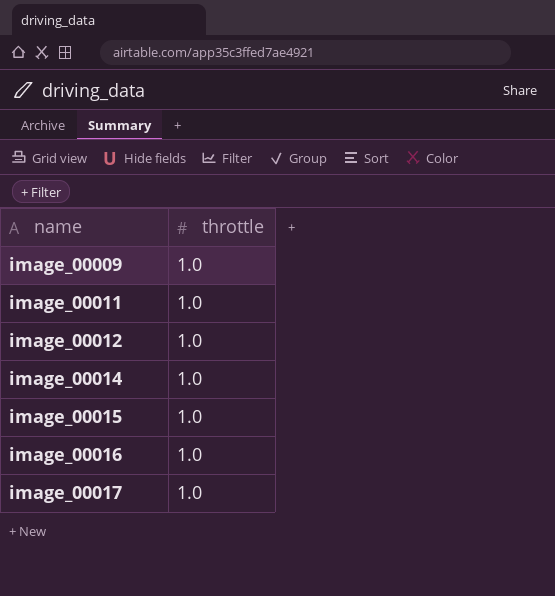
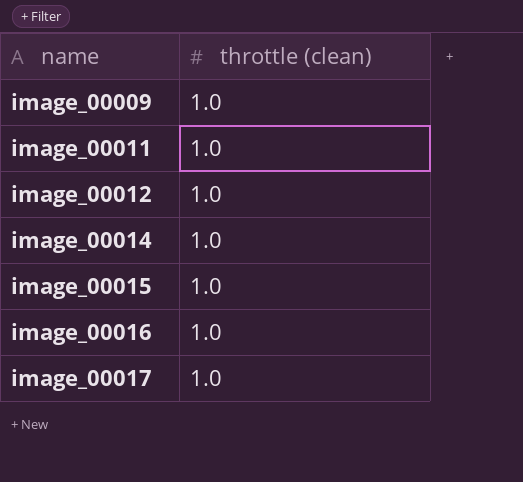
column name: throttle -> throttle (clean)

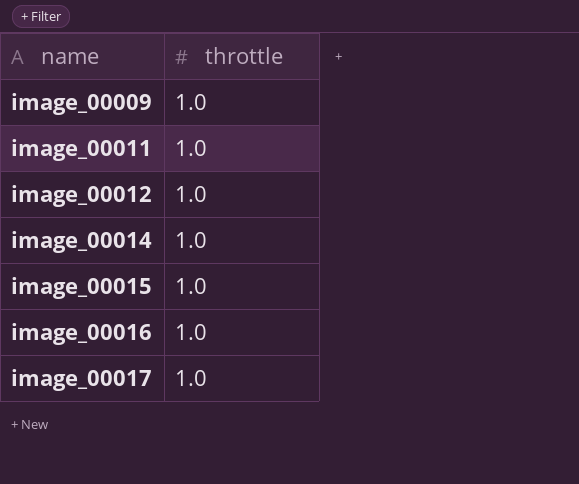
column name: throttle (clean) -> throttle

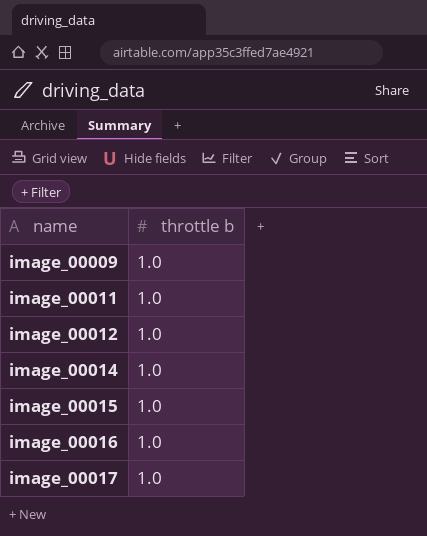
column name: throttle -> throttle b

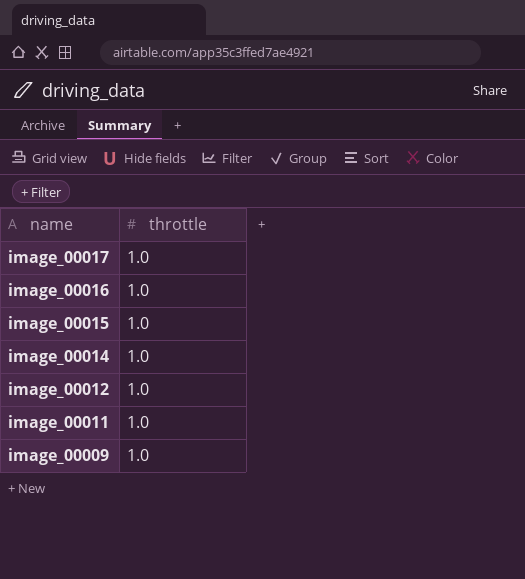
row order: name ascending -> name descending
column name: throttle b -> throttle

